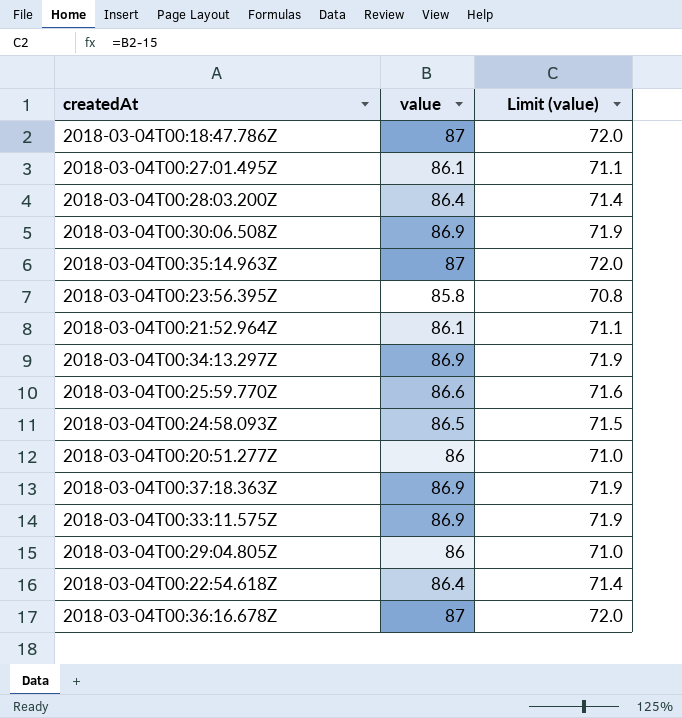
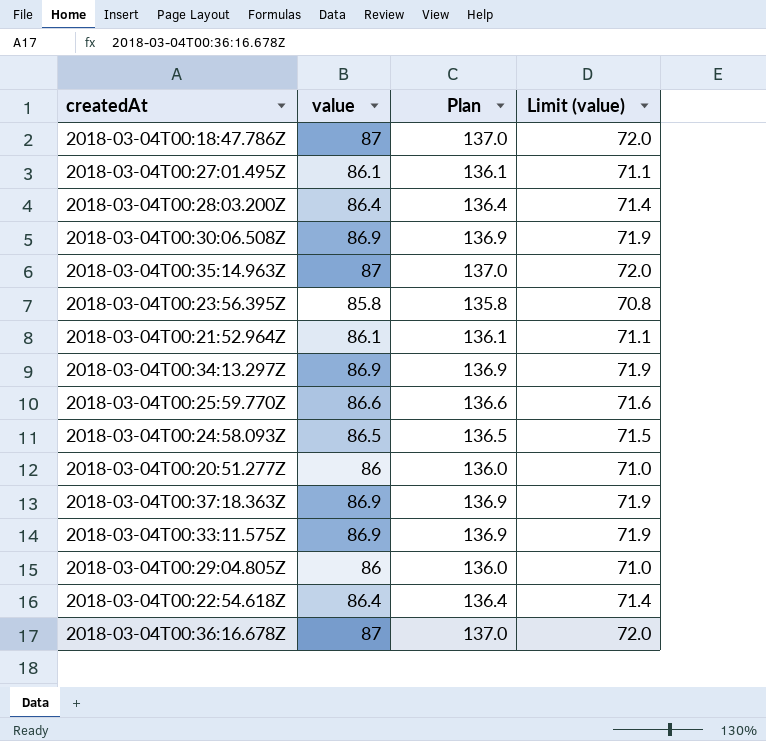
column Plan | formula: none -> [value] + 50

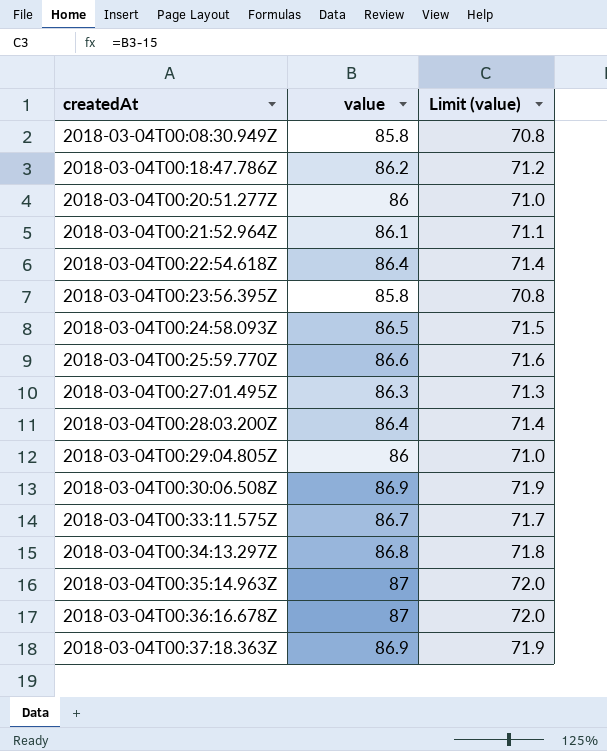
row order: none -> createdAt ascending
column Plan | formula: [value] + 50 -> none
row 2018-03-04T00:08:30.949Z: none -> 85.8 | 70.8
2018-03-04T00:18:47.786Z | value: 87 -> 86.2
2018-03-04T00:18:47.786Z | Limit (value): 72.0 -> 71.2
2018-03-04T00:27:01.495Z | value: 86.1 -> 86.3
2018-03-04T00:27:01.495Z | Limit (value): 71.1 -> 71.3
2018-03-04T00:33:11.575Z | value: 86.9 -> 86.7
2018-03-04T00:33:11.575Z | Limit (value): 71.9 -> 71.7
2018-03-04T00:34:13.297Z | value: 86.9 -> 86.8
2018-03-04T00:34:13.297Z | Limit (value): 71.9 -> 71.8

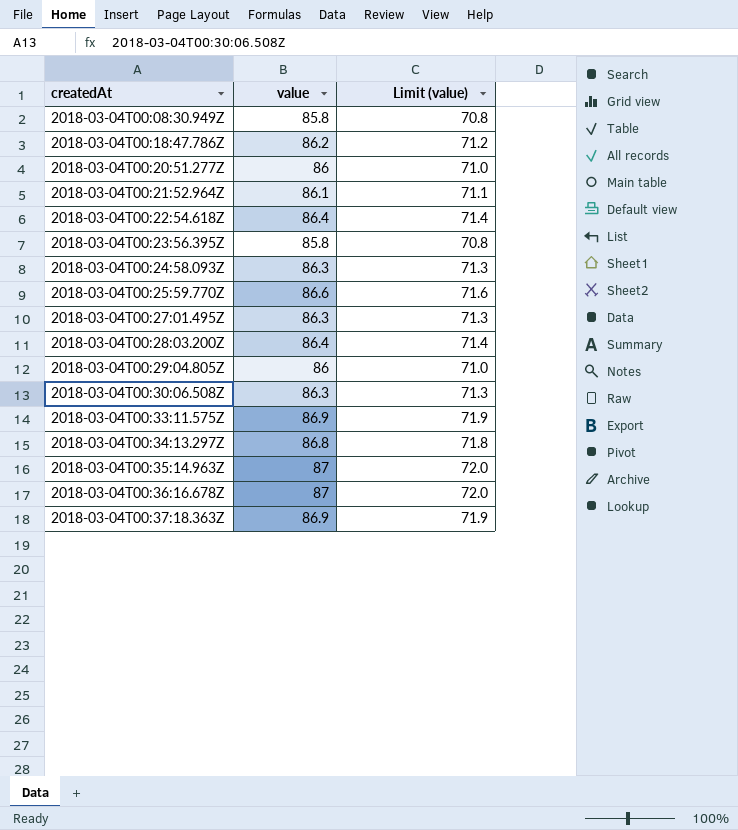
2018-03-04T00:24:58.093Z | value: 86.5 -> 86.3
2018-03-04T00:24:58.093Z | Limit (value): 71.5 -> 71.3
2018-03-04T00:30:06.508Z | value: 86.9 -> 86.3
2018-03-04T00:30:06.508Z | Limit (value): 71.9 -> 71.3
2018-03-04T00:33:11.575Z | value: 86.7 -> 86.9
2018-03-04T00:33:11.575Z | Limit (value): 71.7 -> 71.9

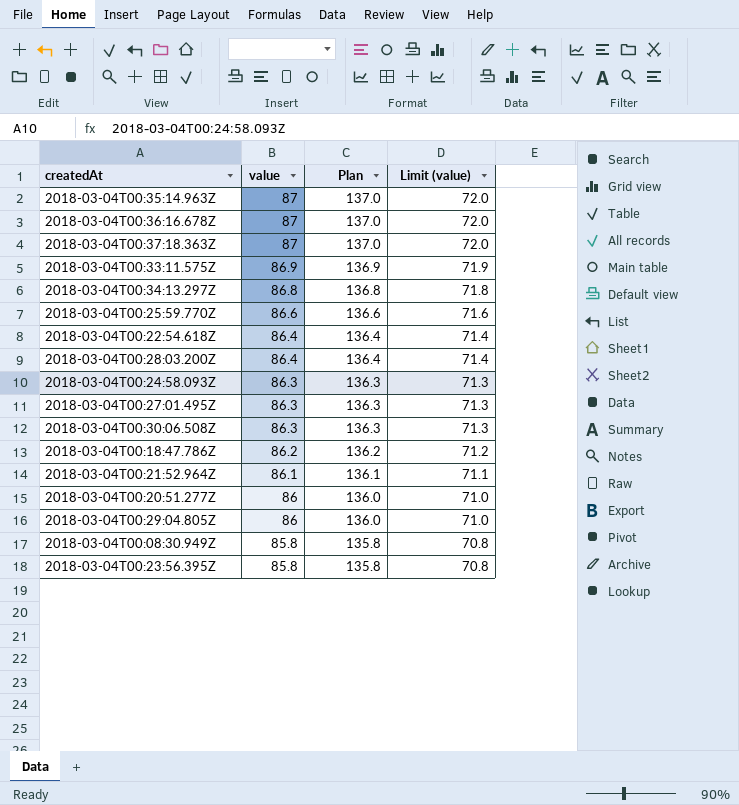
row order: createdAt ascending -> value descending
column Plan | formula: none -> [value] + 50
2018-03-04T00:37:18.363Z | value: 86.9 -> 87
2018-03-04T00:37:18.363Z | Limit (value): 71.9 -> 72.0

